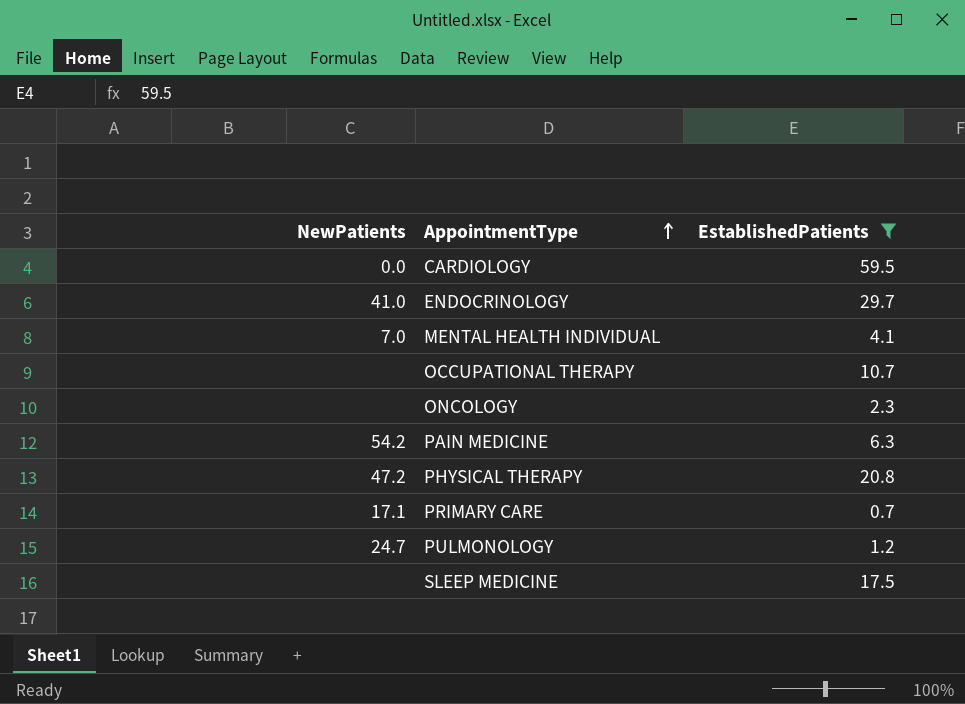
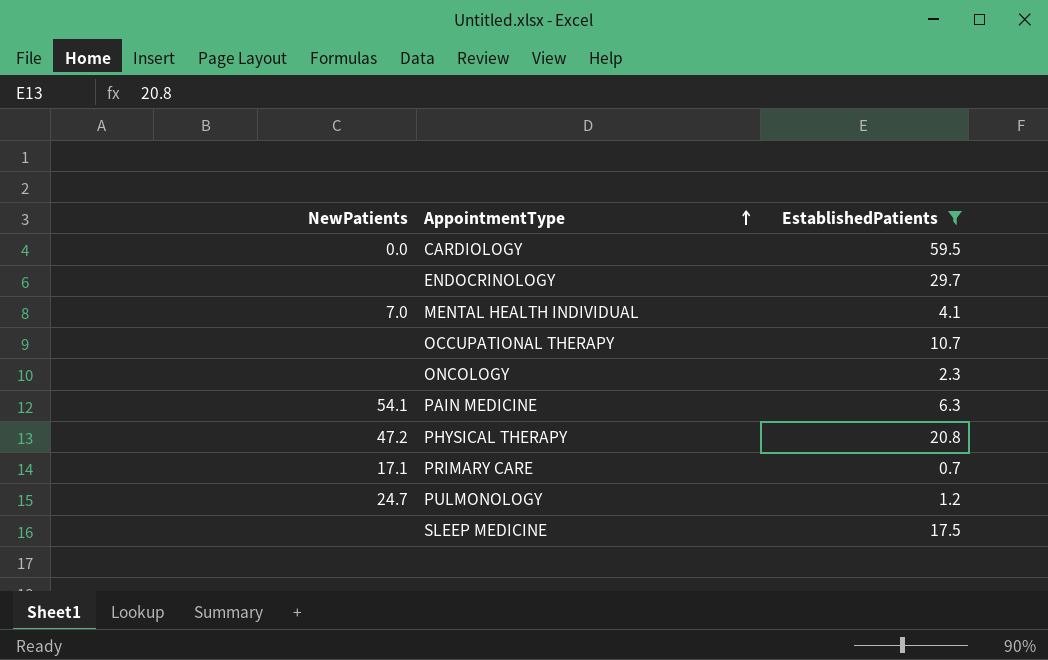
ENDOCRINOLOGY | NewPatients: 41.0 -> none
PAIN MEDICINE | NewPatients: 54.2 -> 54.1

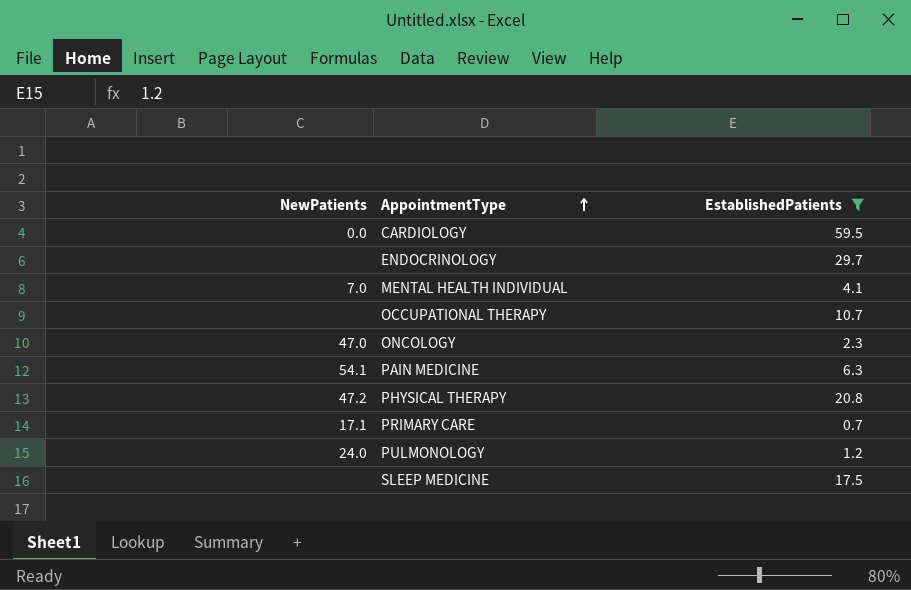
ONCOLOGY | NewPatients: none -> 47.0
PULMONOLOGY | NewPatients: 24.7 -> 24.0

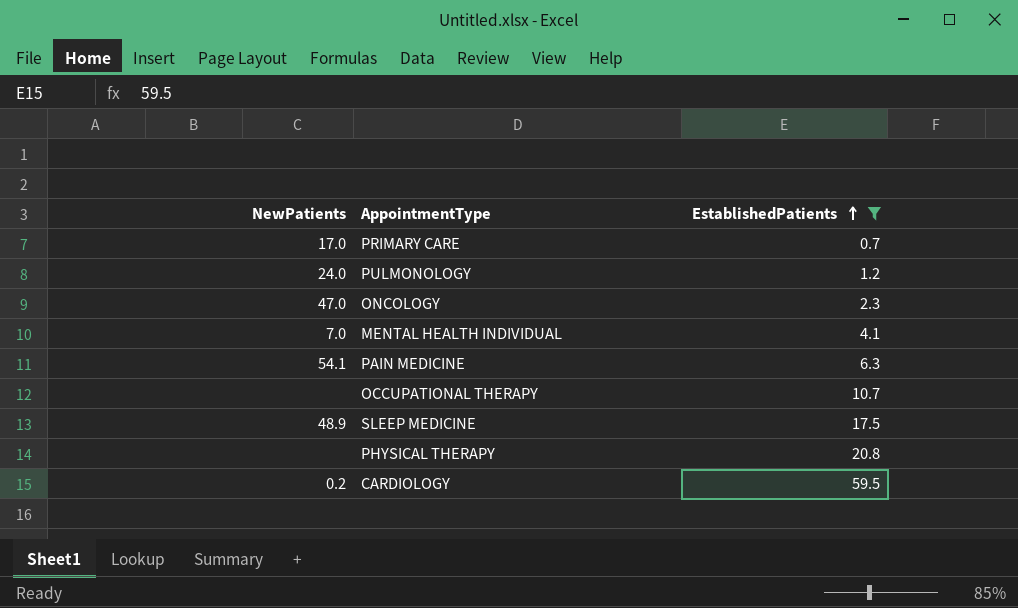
row order: AppointmentType ascending -> EstablishedPatients ascending
row ENDOCRINOLOGY: none | 29.7 -> none
PRIMARY CARE | NewPatients: 17.1 -> 17.0
SLEEP MEDICINE | NewPatients: none -> 48.9
PHYSICAL THERAPY | NewPatients: 47.2 -> none
CARDIOLOGY | NewPatients: 0.0 -> 0.2

